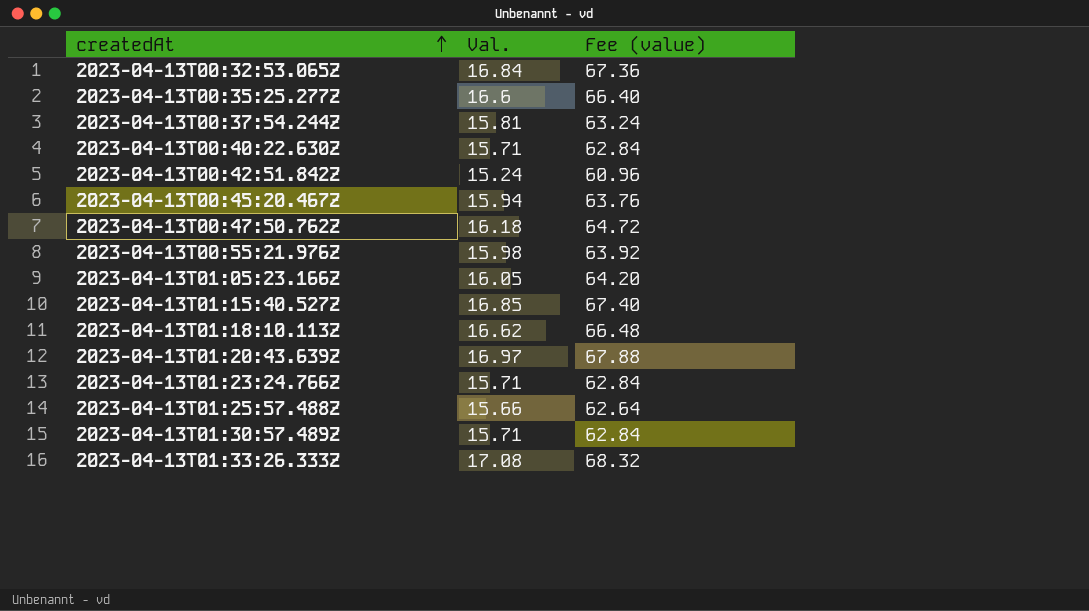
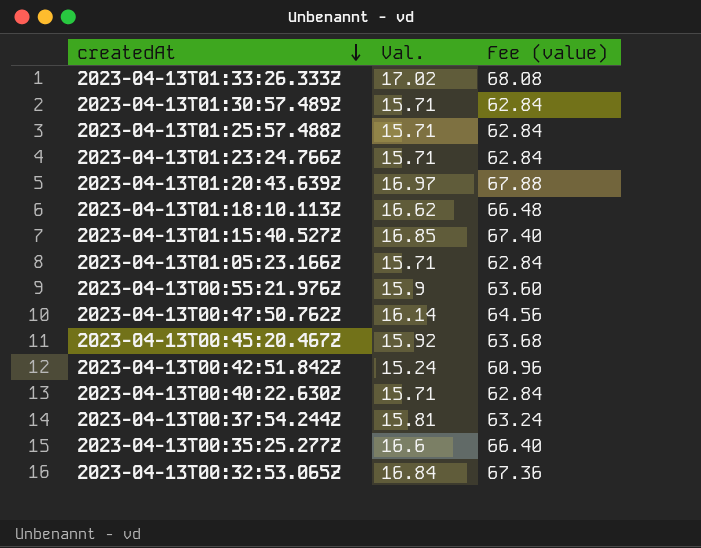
row order: createdAt ascending -> createdAt descending
2023-04-13T01:33:26.333Z | Val.: 17.08 -> 17.02
2023-04-13T01:33:26.333Z | Fee (value): 68.32 -> 68.08
2023-04-13T01:25:57.488Z | Val.: 15.66 -> 15.71
2023-04-13T01:25:57.488Z | Fee (value): 62.64 -> 62.84
2023-04-13T01:05:23.166Z | Val.: 16.05 -> 15.71
2023-04-13T01:05:23.166Z | Fee (value): 64.20 -> 62.84
2023-04-13T00:55:21.976Z | Val.: 15.98 -> 15.9
2023-04-13T00:55:21.976Z | Fee (value): 63.92 -> 63.60
2023-04-13T00:47:50.762Z | Val.: 16.18 -> 16.14
2023-04-13T00:47:50.762Z | Fee (value): 64.72 -> 64.56
2023-04-13T00:45:20.467Z | Val.: 15.94 -> 15.92
2023-04-13T00:45:20.467Z | Fee (value): 63.76 -> 63.68

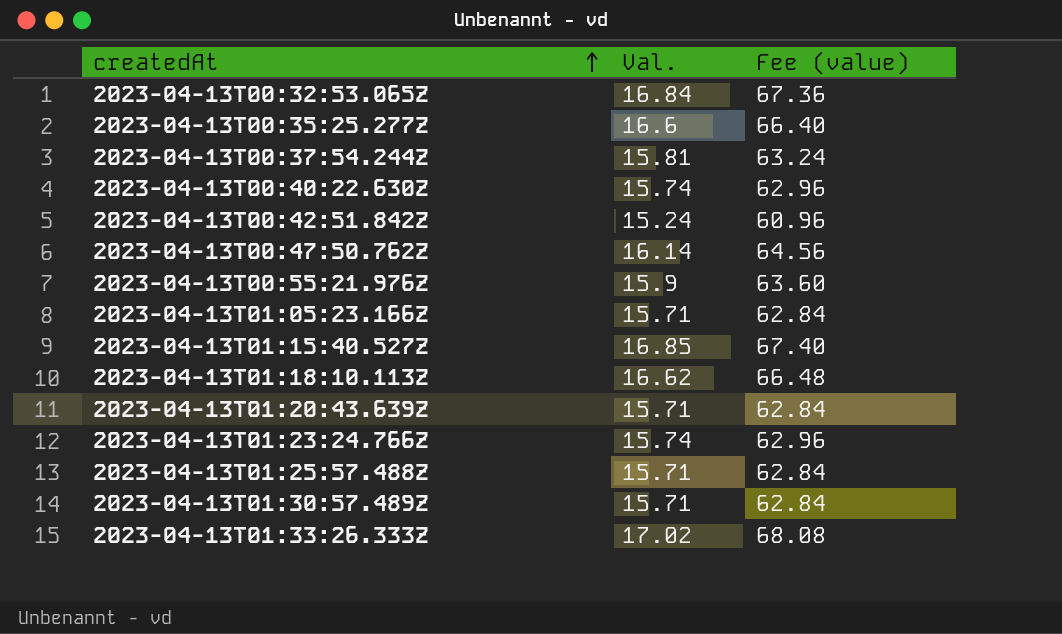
row order: createdAt descending -> createdAt ascending
row 2023-04-13T00:45:20.467Z: 15.92 | 63.68 -> none
2023-04-13T00:40:22.630Z | Val.: 15.71 -> 15.74
2023-04-13T00:40:22.630Z | Fee (value): 62.84 -> 62.96
2023-04-13T01:20:43.639Z | Val.: 16.97 -> 15.71
2023-04-13T01:20:43.639Z | Fee (value): 67.88 -> 62.84
2023-04-13T01:23:24.766Z | Val.: 15.71 -> 15.74
2023-04-13T01:23:24.766Z | Fee (value): 62.84 -> 62.96

